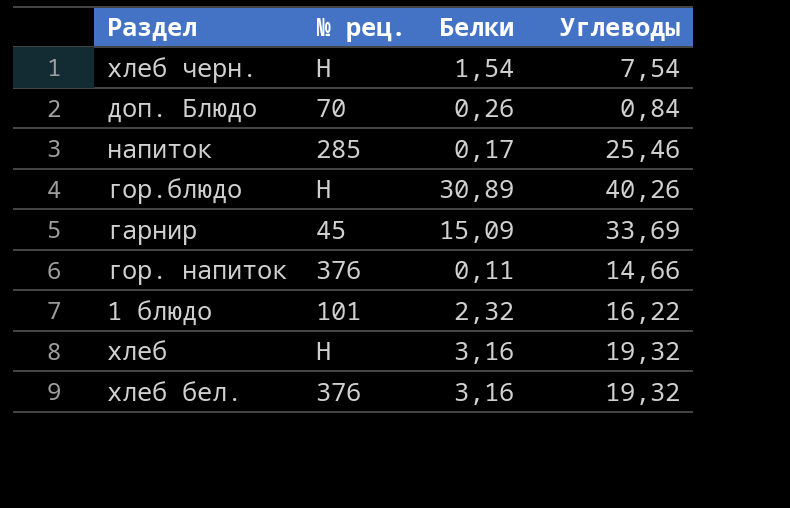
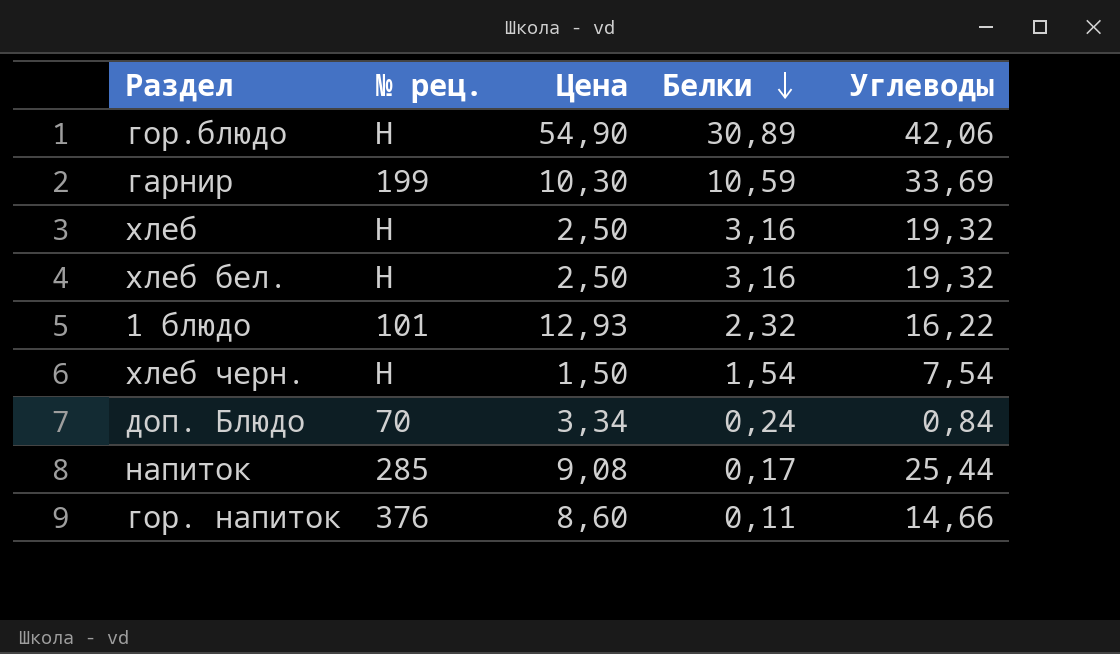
row order: none -> Белки descending
column Цена | position: none -> 3
гор.блюдо | Углеводы: 40,26 -> 42,06
гарнир | № рец.: 45 -> 199
гарнир | Белки: 15,09 -> 10,59
хлеб бел. | № рец.: 376 -> Н
доп. Блюдо | Белки: 0,26 -> 0,24
напиток | Углеводы: 25,46 -> 25,44

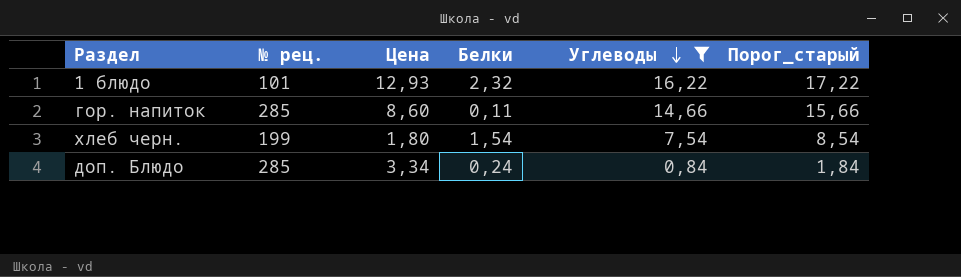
filter: none -> Углеводы <= 16,22
row order: Белки descending -> Углеводы descending
column Порог_старый | formula: none -> [Углеводы] + 1
гор. напиток | № рец.: 376 -> 285
хлеб черн. | № рец.: Н -> 199
хлеб черн. | Цена: 1,50 -> 1,80
доп. Блюдо | № рец.: 70 -> 285

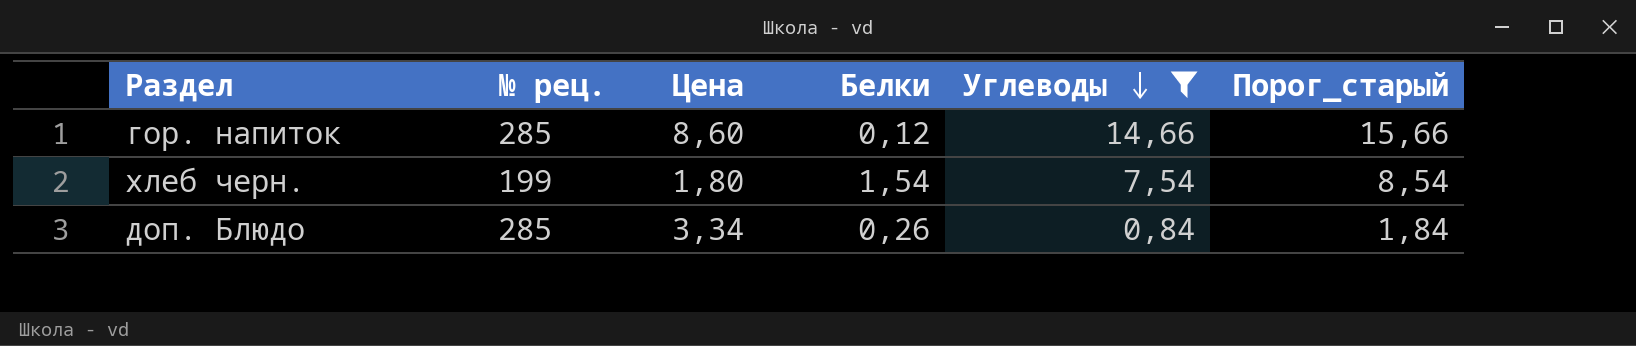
row 1 блюдо: 101 | 12,93 | 2,32 | 16,22 | 17,22 -> none
гор. напиток | Белки: 0,11 -> 0,12
доп. Блюдо | Белки: 0,24 -> 0,26

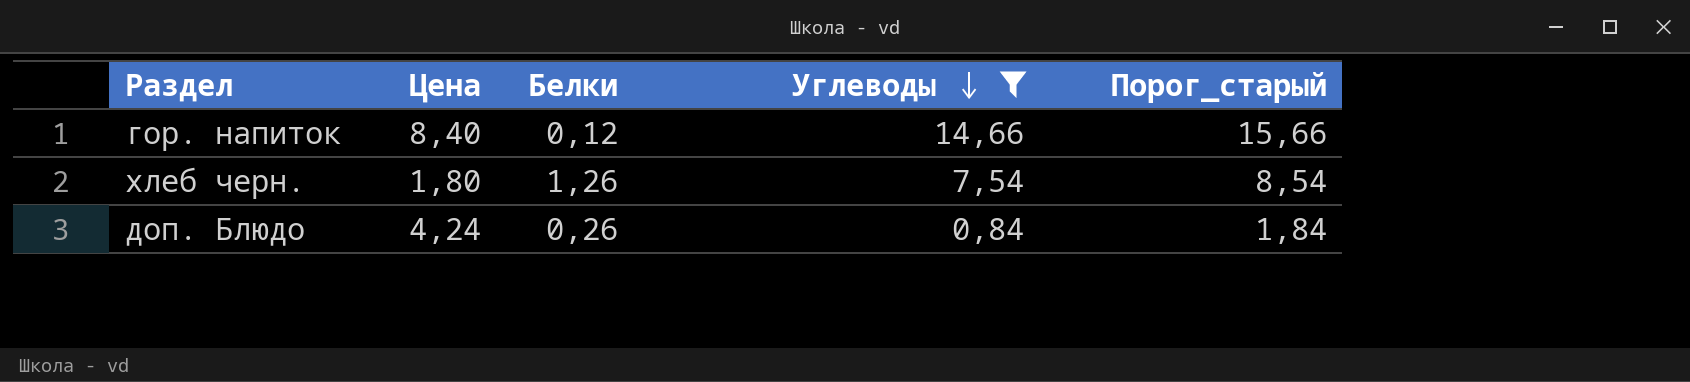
column № рец. | position: 2 -> none
гор. напиток | Цена: 8,60 -> 8,40
хлеб черн. | Белки: 1,54 -> 1,26
доп. Блюдо | Цена: 3,34 -> 4,24

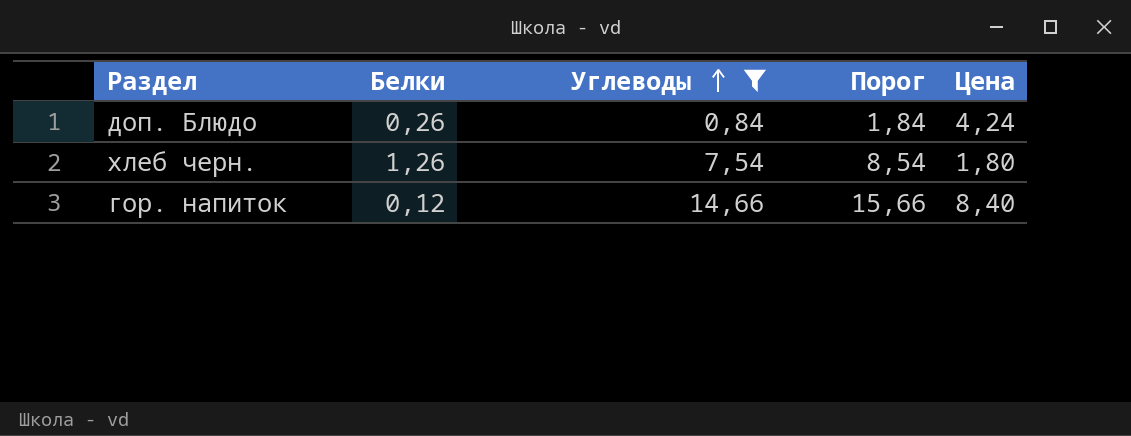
row order: Углеводы descending -> Углеводы ascending
column name: Порог_старый -> Порог
column Цена | position: 2 -> 5

